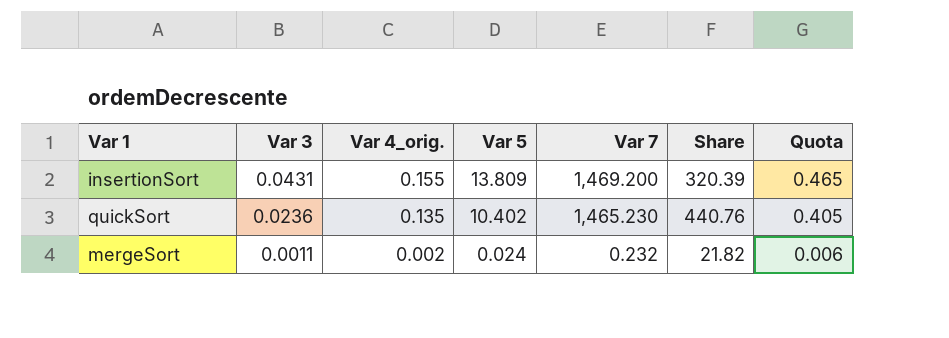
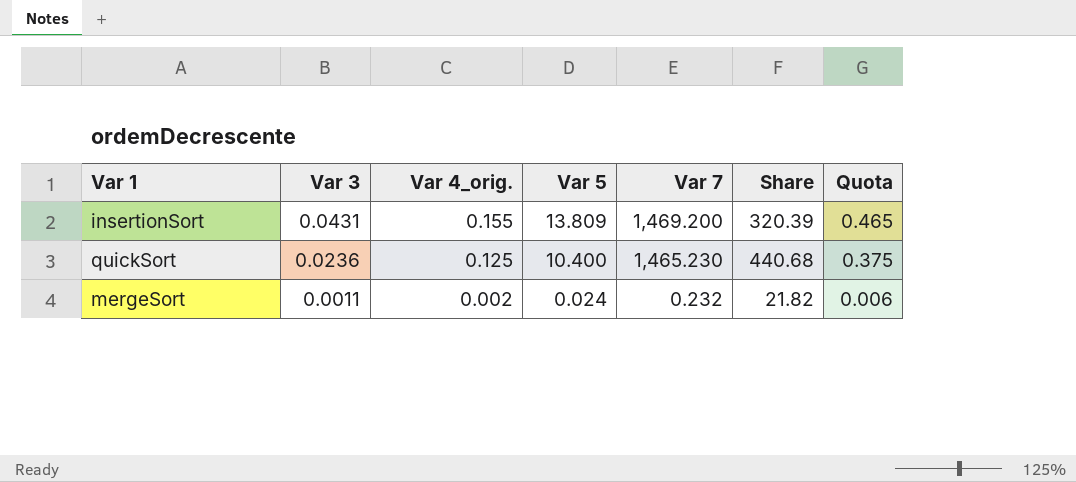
quickSort | Var 4_orig.: 0.135 -> 0.125
quickSort | Var 5: 10.402 -> 10.400
quickSort | Share: 440.76 -> 440.68
quickSort | Quota: 0.405 -> 0.375

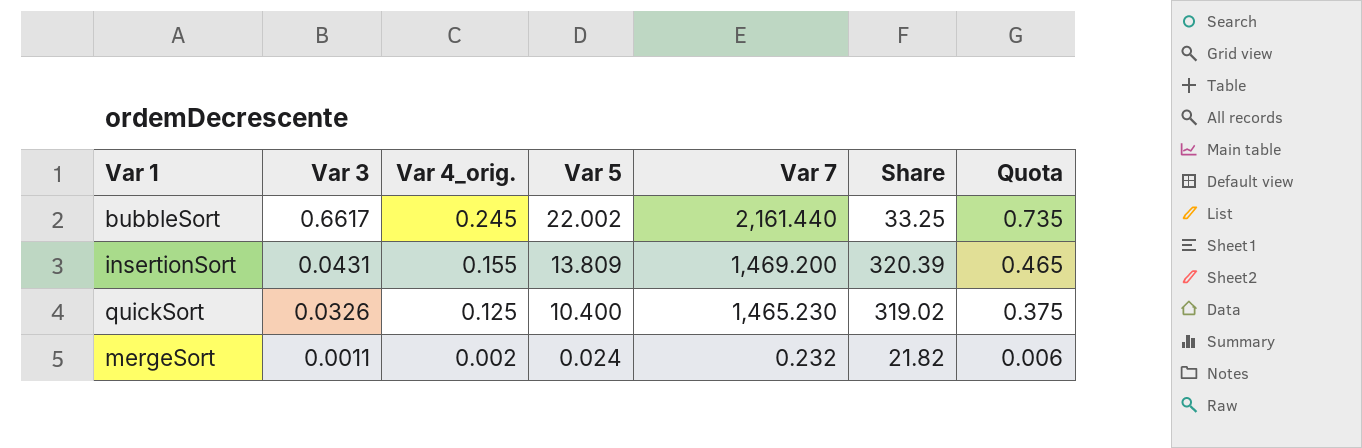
row bubbleSort: none -> 0.6617 | 0.245 | 22.002 | 2,161.440 | 33.25 | 0.735
quickSort | Var 3: 0.0236 -> 0.0326
quickSort | Share: 440.68 -> 319.02

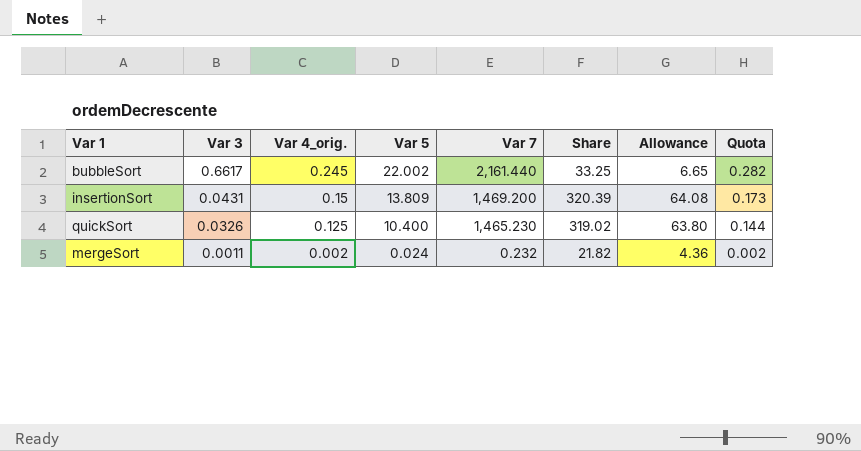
column Allowance | formula: none -> [Share] * 0.2
column Quota | formula: [Var 4_orig.] * 3 -> [Var 4_orig.] * 1.15
insertionSort | Var 4_orig.: 0.155 -> 0.15

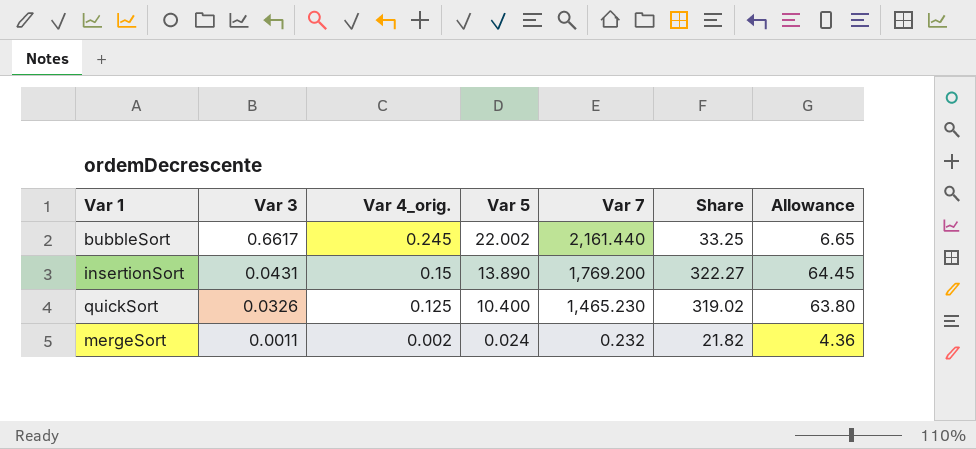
column Quota | formula: [Var 4_orig.] * 1.15 -> none
insertionSort | Var 5: 13.809 -> 13.890
insertionSort | Var 7: 1,469.200 -> 1,769.200
insertionSort | Share: 320.39 -> 322.27
insertionSort | Allowance: 64.08 -> 64.45

